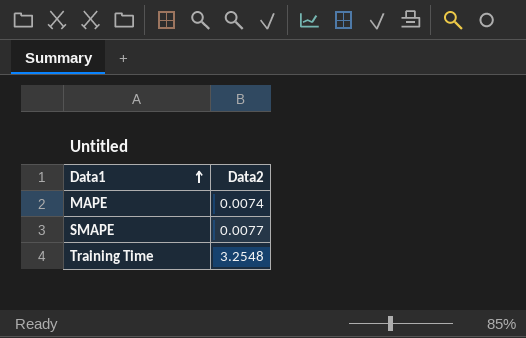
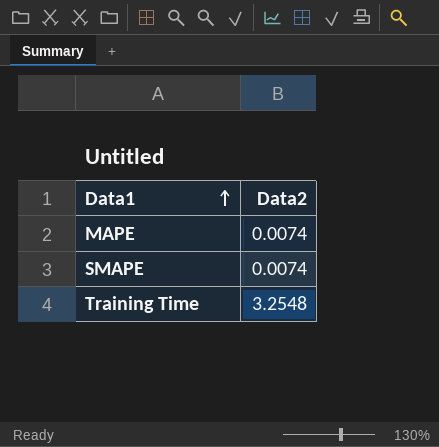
SMAPE | Data2: 0.0077 -> 0.0074

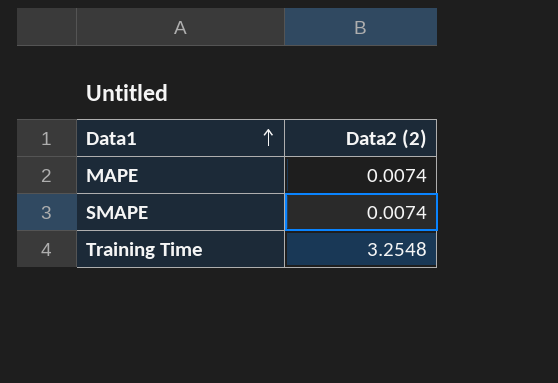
column name: Data2 -> Data2 (2)

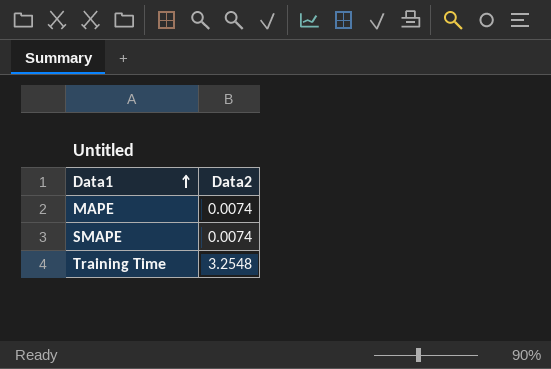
column name: Data2 (2) -> Data2

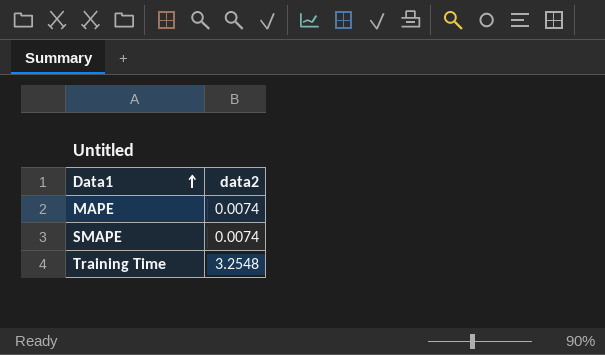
column name: Data2 -> data2

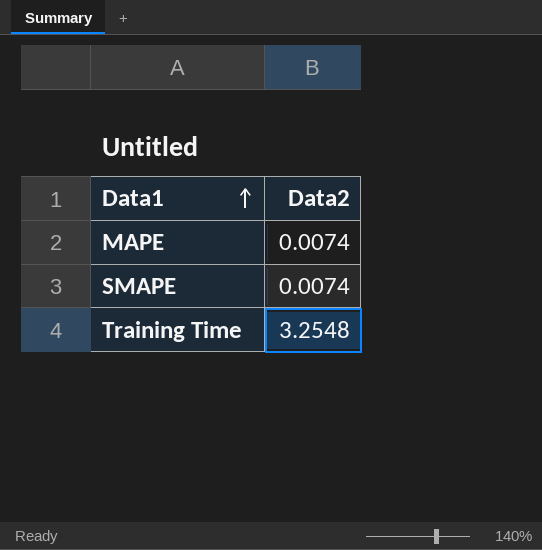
column name: data2 -> Data2

